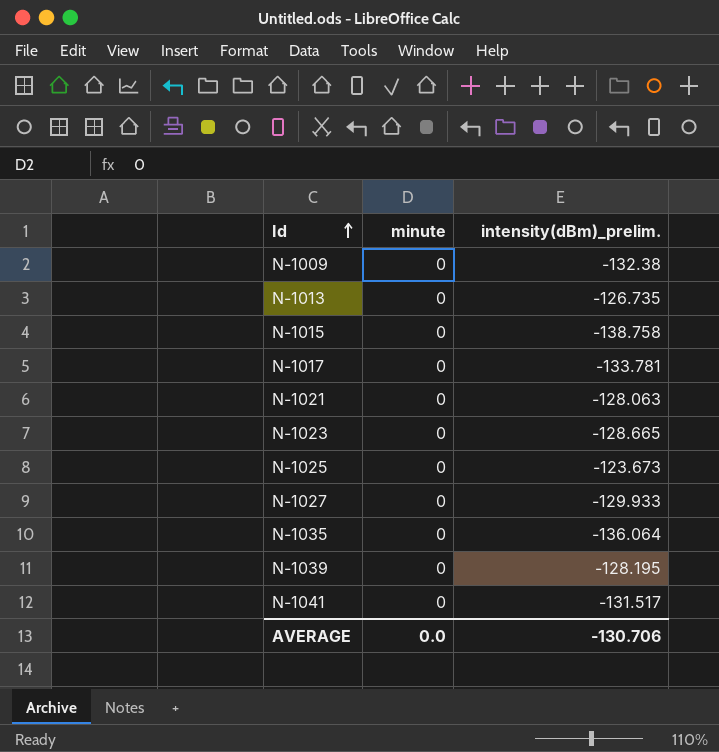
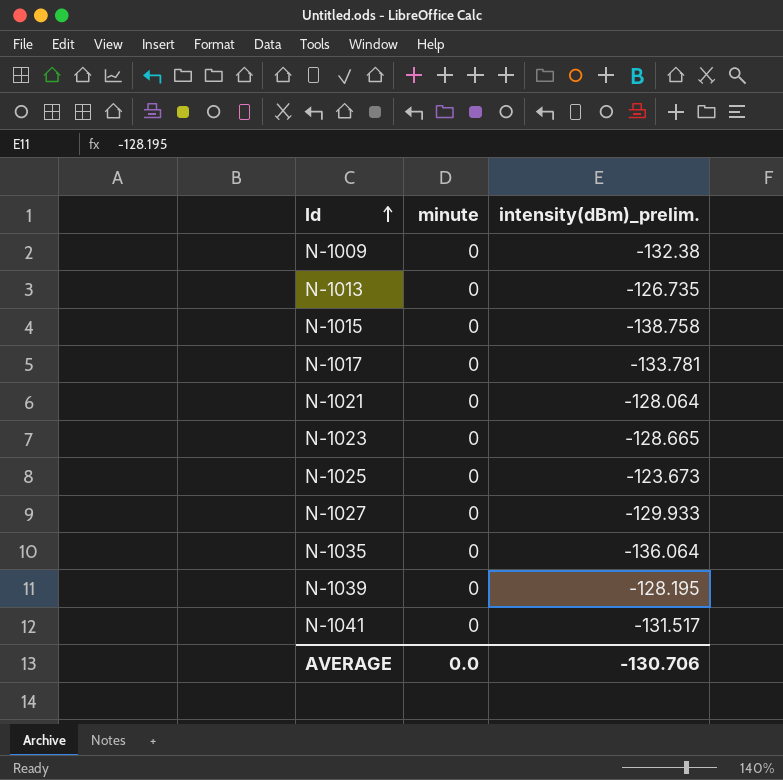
N-1021 | intensity(dBm)_prelim.: -128.063 -> -128.064

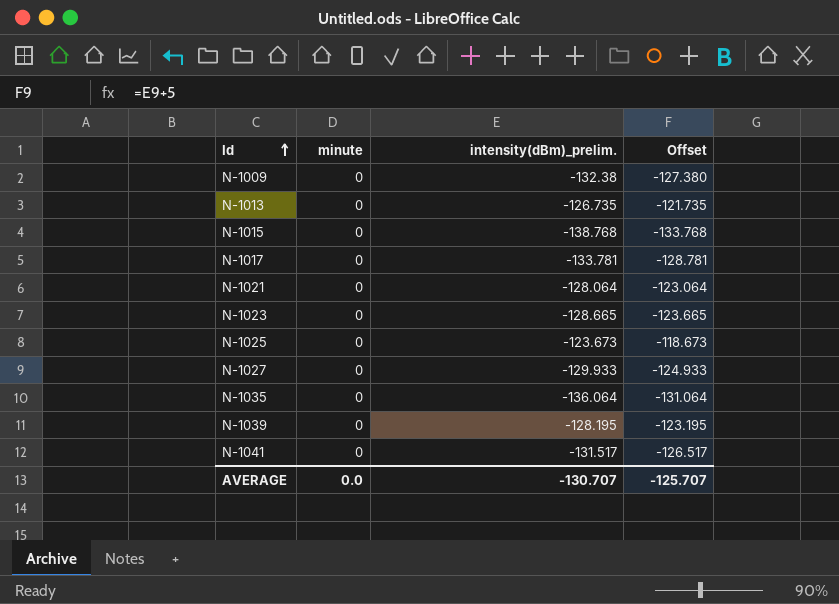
column Offset | formula: none -> [intensity(dBm)_prelim.] + 5
N-1015 | intensity(dBm)_prelim.: -138.758 -> -138.768
AVERAGE | intensity(dBm)_prelim.: -130.706 -> -130.707

